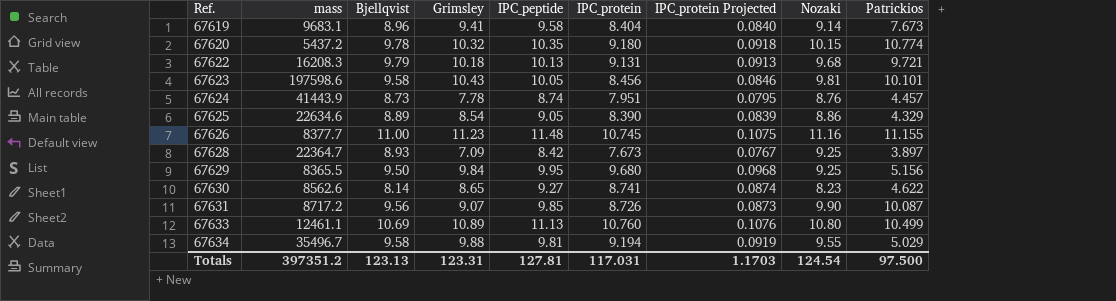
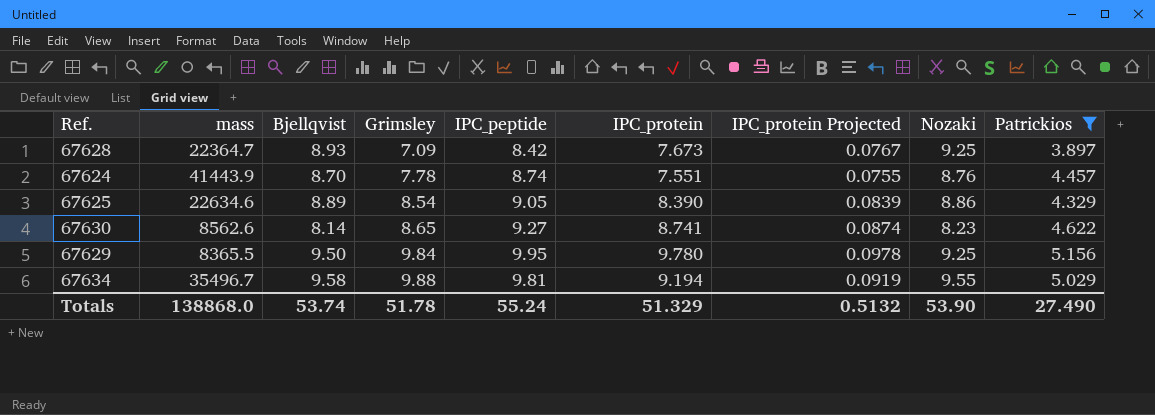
filter: none -> Patrickios <= 5.156
row order: Ref. ascending -> Grimsley ascending
67624 | Bjellqvist: 8.73 -> 8.70
67624 | IPC_protein: 7.951 -> 7.551
67624 | IPC_protein Projected: 0.0795 -> 0.0755
67629 | IPC_protein: 9.680 -> 9.780
67629 | IPC_protein Projected: 0.0968 -> 0.0978
Totals | mass: 397351.2 -> 138868.0
Totals | Bjellqvist: 123.13 -> 53.74
Totals | Grimsley: 123.31 -> 51.78
Totals | IPC_peptide: 127.81 -> 55.24
Totals | IPC_protein: 117.031 -> 51.329
Totals | IPC_protein Projected: 1.1703 -> 0.5132
Totals | Nozaki: 124.54 -> 53.90
Totals | Patrickios: 97.500 -> 27.490

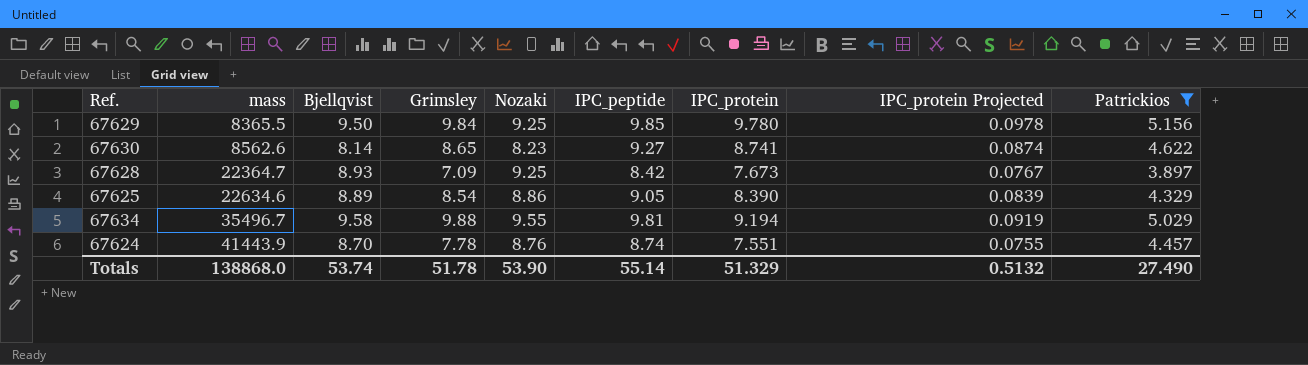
row order: Grimsley ascending -> mass ascending
column Nozaki | position: 8 -> 5
67629 | IPC_peptide: 9.95 -> 9.85
Totals | IPC_peptide: 55.24 -> 55.14

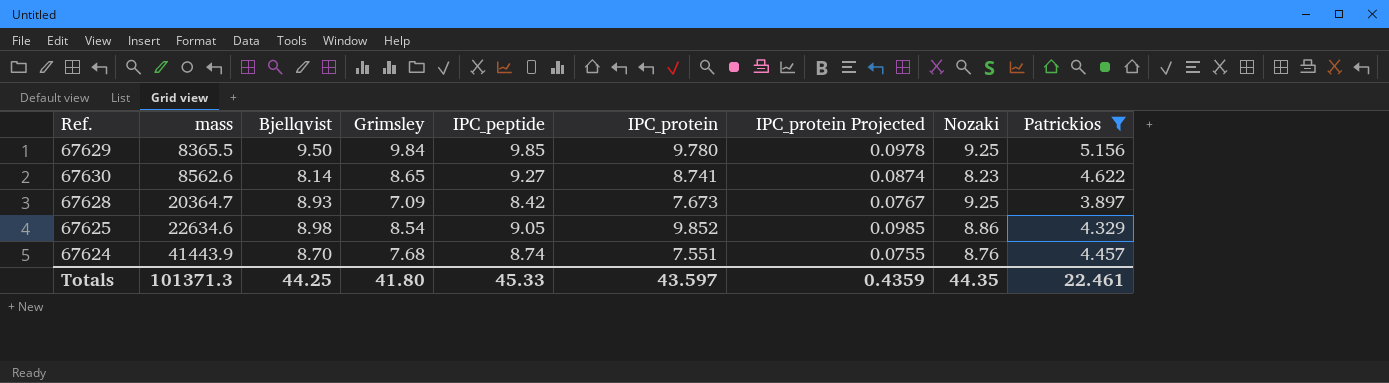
column Nozaki | position: 5 -> 8
row 67634: 35496.7 | 9.58 | 9.88 | 9.55 | 9.81 | 9.194 | 0.0919 | 5.029 -> none
67628 | mass: 22364.7 -> 20364.7
67625 | Bjellqvist: 8.89 -> 8.98
67625 | IPC_protein: 8.390 -> 9.852
67625 | IPC_protein Projected: 0.0839 -> 0.0985
67624 | Grimsley: 7.78 -> 7.68
Totals | mass: 138868.0 -> 101371.3
Totals | Bjellqvist: 53.74 -> 44.25
Totals | Grimsley: 51.78 -> 41.80
Totals | IPC_peptide: 55.14 -> 45.33
Totals | IPC_protein: 51.329 -> 43.597
Totals | IPC_protein Projected: 0.5132 -> 0.4359
Totals | Nozaki: 53.90 -> 44.35
Totals | Patrickios: 27.490 -> 22.461

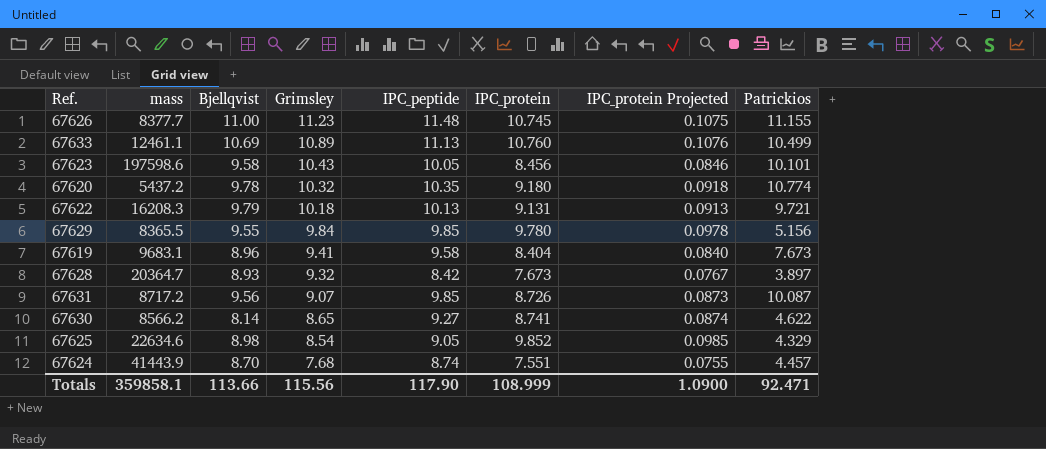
filter: Patrickios <= 5.156 -> none
row order: mass ascending -> Grimsley descending
column Nozaki | position: 8 -> none
67629 | Bjellqvist: 9.50 -> 9.55
67628 | Grimsley: 7.09 -> 9.32
67630 | mass: 8562.6 -> 8566.2
Totals | mass: 101371.3 -> 359858.1
Totals | Bjellqvist: 44.25 -> 113.66
Totals | Grimsley: 41.80 -> 115.56
Totals | IPC_peptide: 45.33 -> 117.90
Totals | IPC_protein: 43.597 -> 108.999
Totals | IPC_protein Projected: 0.4359 -> 1.0900
Totals | Patrickios: 22.461 -> 92.471

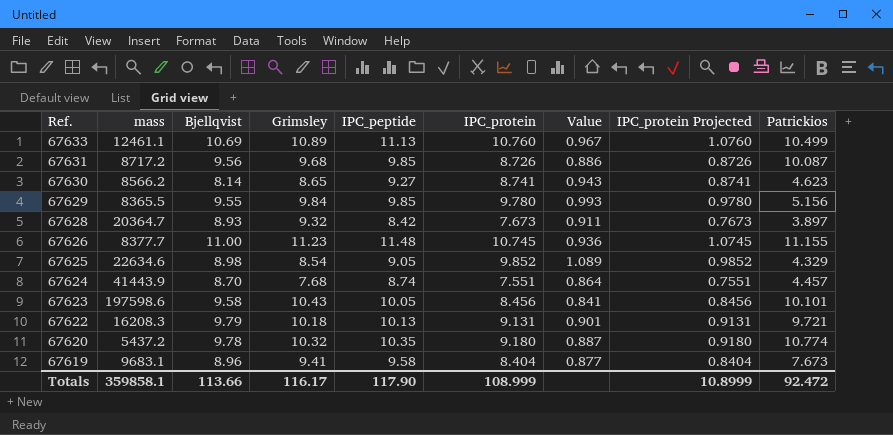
row order: Grimsley descending -> Ref. descending
column Value | formula: none -> [IPC_protein] / [IPC_peptide]
column IPC_protein Projected | formula: [IPC_protein] * 0.01 -> [IPC_protein] * 0.1
67631 | Grimsley: 9.07 -> 9.68
67630 | Patrickios: 4.622 -> 4.623
Totals | Grimsley: 115.56 -> 116.17
Totals | IPC_protein Projected: 1.0900 -> 10.8999
Totals | Patrickios: 92.471 -> 92.472

